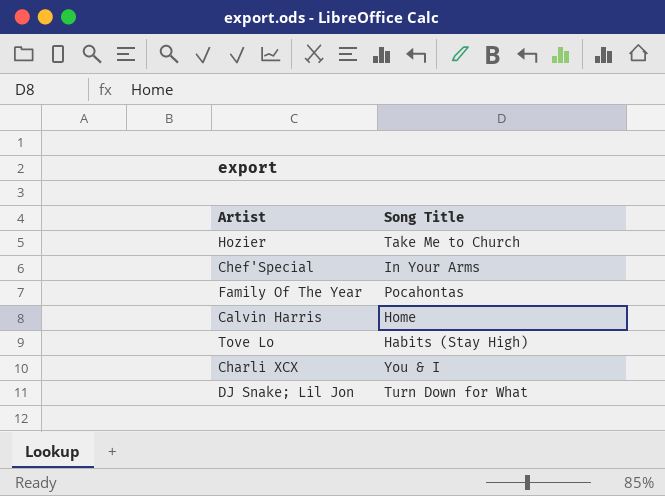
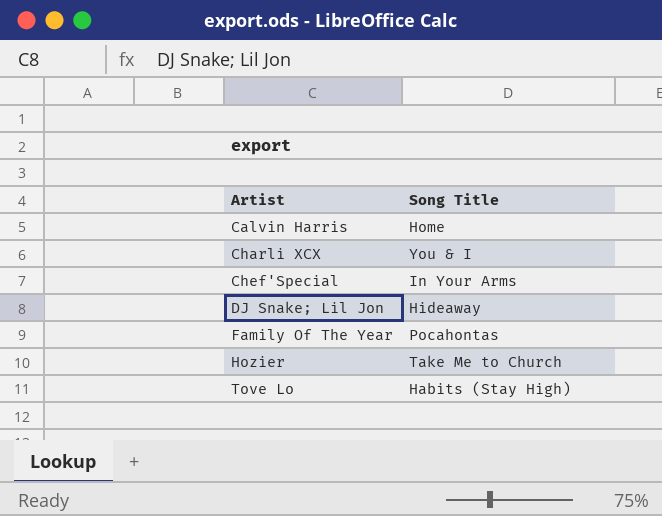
row order: none -> Artist ascending
DJ Snake; Lil Jon | Song Title: Turn Down for What -> Hideaway

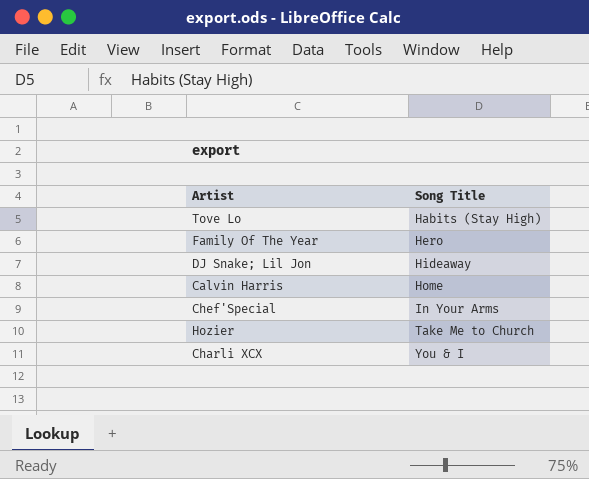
row order: Artist ascending -> Song Title ascending
Family Of The Year | Song Title: Pocahontas -> Hero

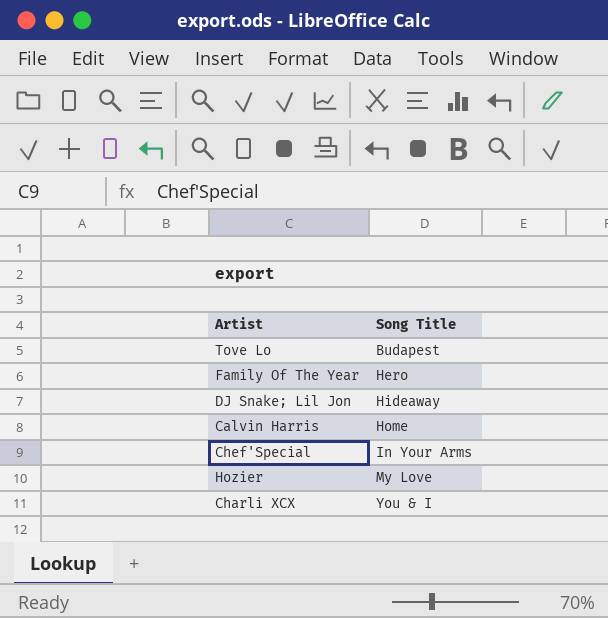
Tove Lo | Song Title: Habits (Stay High) -> Budapest
Hozier | Song Title: Take Me to Church -> My Love

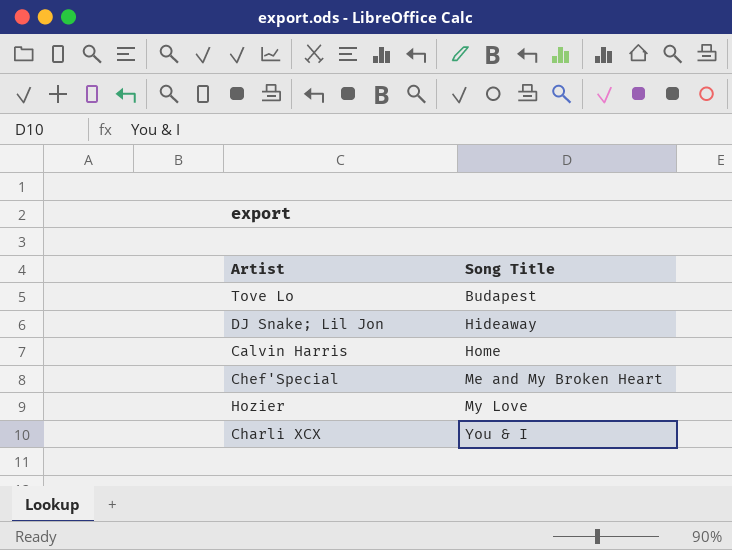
row Family Of The Year: Hero -> none
Chef'Special | Song Title: In Your Arms -> Me and My Broken Heart

